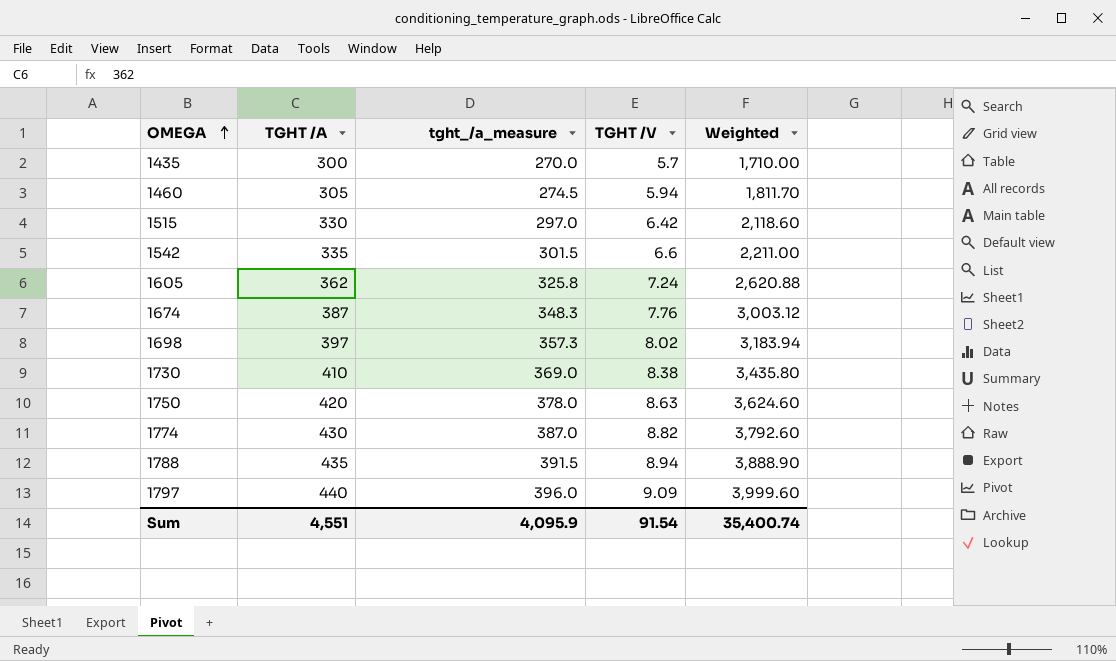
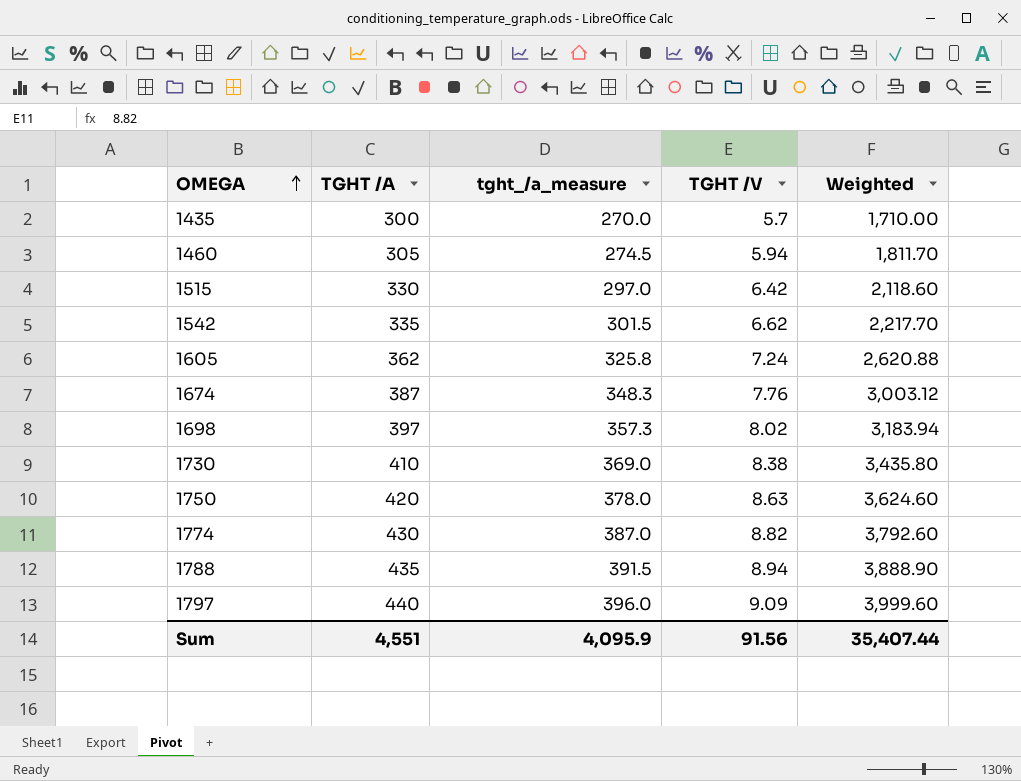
1542 | TGHT /V: 6.6 -> 6.62
1542 | Weighted: 2,211.00 -> 2,217.70
Sum | TGHT /V: 91.54 -> 91.56
Sum | Weighted: 35,400.74 -> 35,407.44

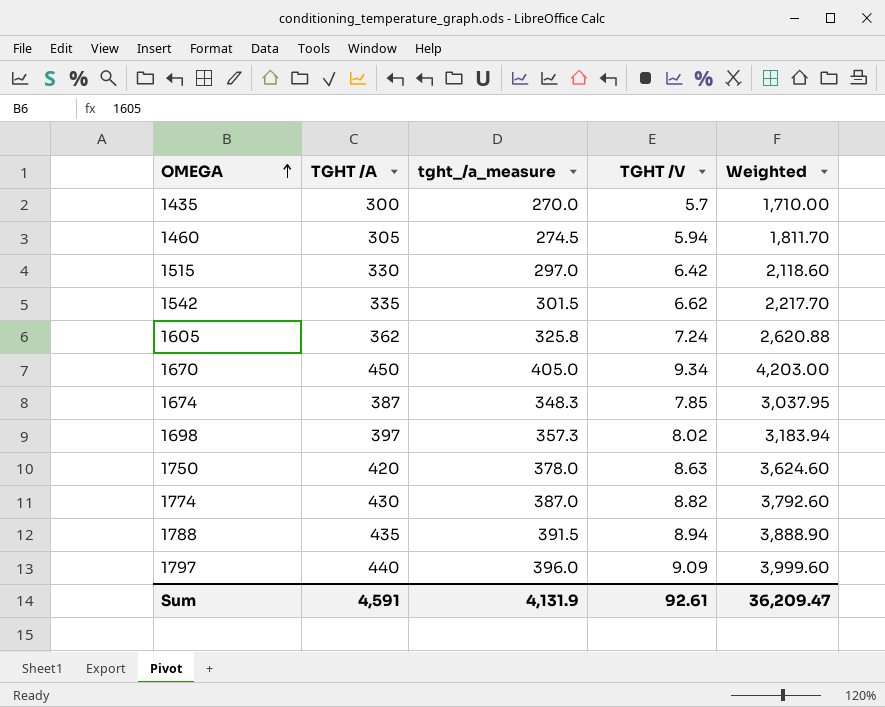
row 1730: 410 | 369.0 | 8.38 | 3,435.80 -> none
row 1670: none -> 450 | 405.0 | 9.34 | 4,203.00
1674 | TGHT /V: 7.76 -> 7.85
1674 | Weighted: 3,003.12 -> 3,037.95
Sum | TGHT /A: 4,551 -> 4,591
Sum | tght_/a_measure: 4,095.9 -> 4,131.9
Sum | TGHT /V: 91.56 -> 92.61
Sum | Weighted: 35,407.44 -> 36,209.47

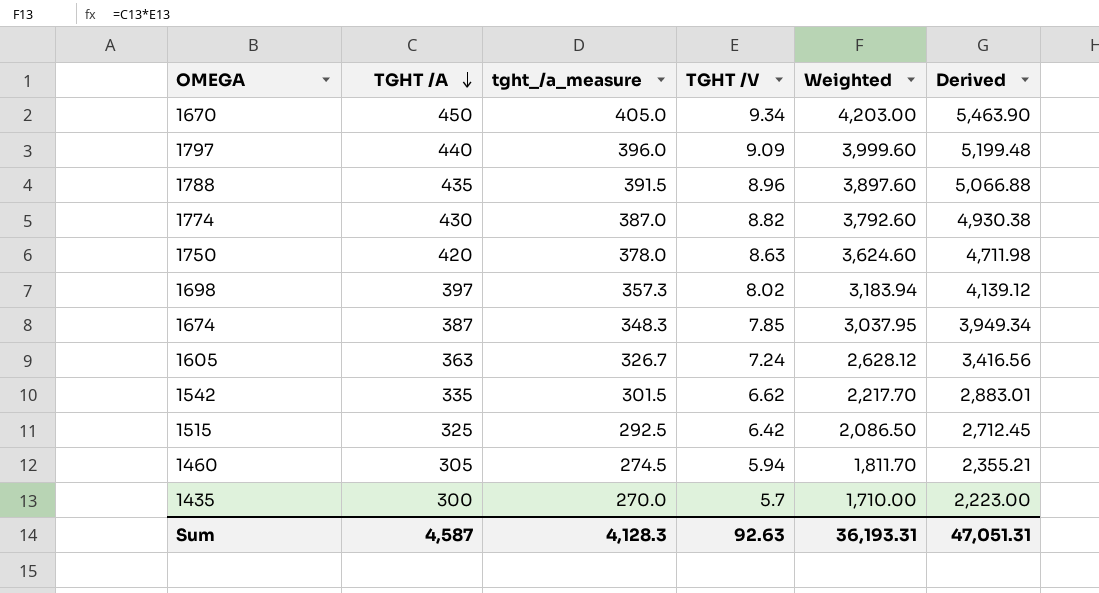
row order: OMEGA ascending -> TGHT /A descending
column Derived | formula: none -> [Weighted] * 1.3
1788 | TGHT /V: 8.94 -> 8.96
1788 | Weighted: 3,888.90 -> 3,897.60
1605 | TGHT /A: 362 -> 363
1605 | tght_/a_measure: 325.8 -> 326.7
1605 | Weighted: 2,620.88 -> 2,628.12
1515 | TGHT /A: 330 -> 325
1515 | tght_/a_measure: 297.0 -> 292.5
1515 | Weighted: 2,118.60 -> 2,086.50
Sum | TGHT /A: 4,591 -> 4,587
Sum | tght_/a_measure: 4,131.9 -> 4,128.3
Sum | TGHT /V: 92.61 -> 92.63
Sum | Weighted: 36,209.47 -> 36,193.31

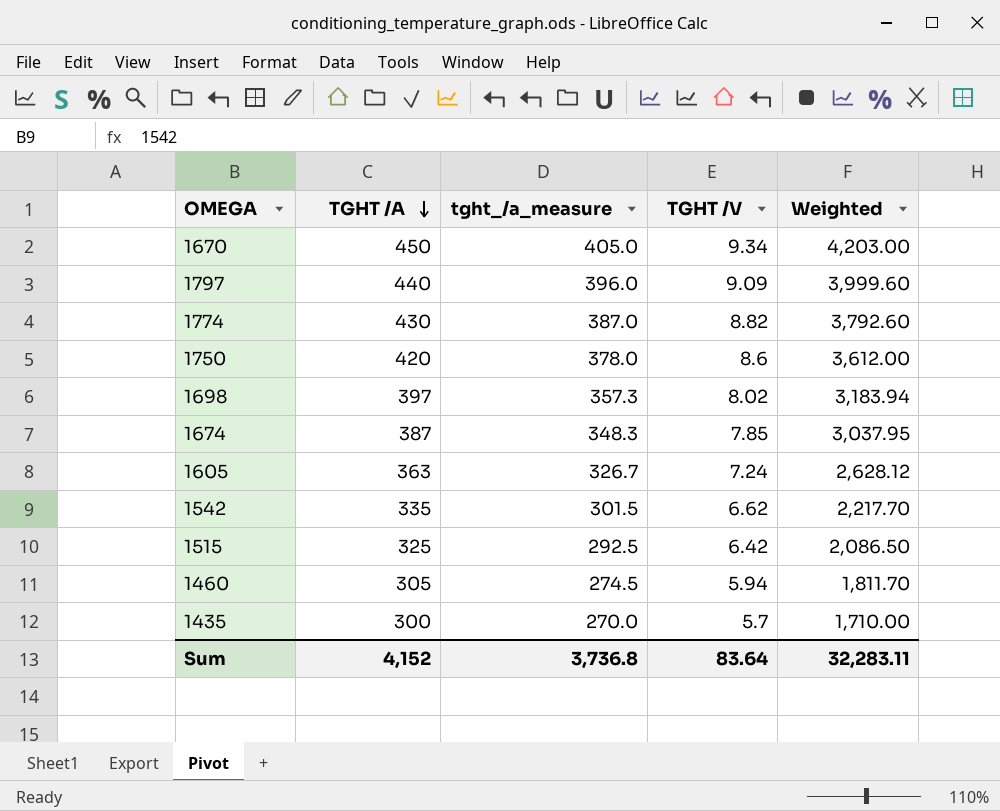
column Derived | formula: [Weighted] * 1.3 -> none
row 1788: 435 | 391.5 | 8.96 | 3,897.60 | 5,066.88 -> none
1750 | TGHT /V: 8.63 -> 8.6
1750 | Weighted: 3,624.60 -> 3,612.00
Sum | TGHT /A: 4,587 -> 4,152
Sum | tght_/a_measure: 4,128.3 -> 3,736.8
Sum | TGHT /V: 92.63 -> 83.64
Sum | Weighted: 36,193.31 -> 32,283.11

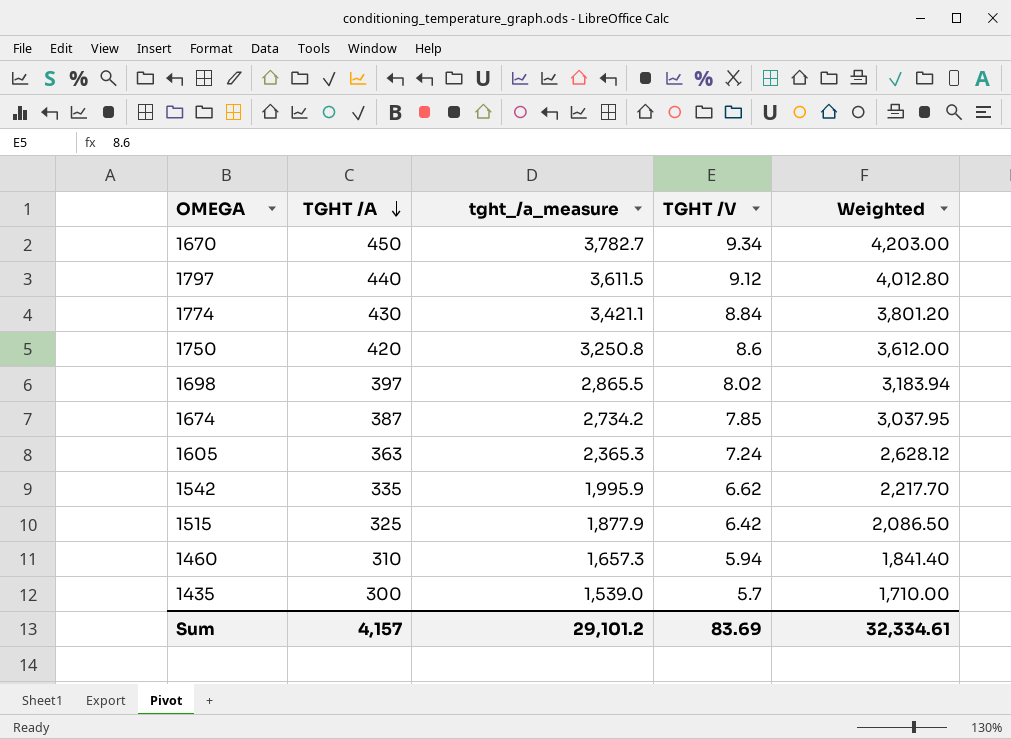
column tght_/a_measure | formula: [TGHT /A] * 0.9 -> [Weighted] * 0.9
1797 | TGHT /V: 9.09 -> 9.12
1797 | Weighted: 3,999.60 -> 4,012.80
1774 | TGHT /V: 8.82 -> 8.84
1774 | Weighted: 3,792.60 -> 3,801.20
1460 | TGHT /A: 305 -> 310
1460 | Weighted: 1,811.70 -> 1,841.40
Sum | TGHT /A: 4,152 -> 4,157
Sum | tght_/a_measure: 3,736.8 -> 29,101.2
Sum | TGHT /V: 83.64 -> 83.69
Sum | Weighted: 32,283.11 -> 32,334.61

